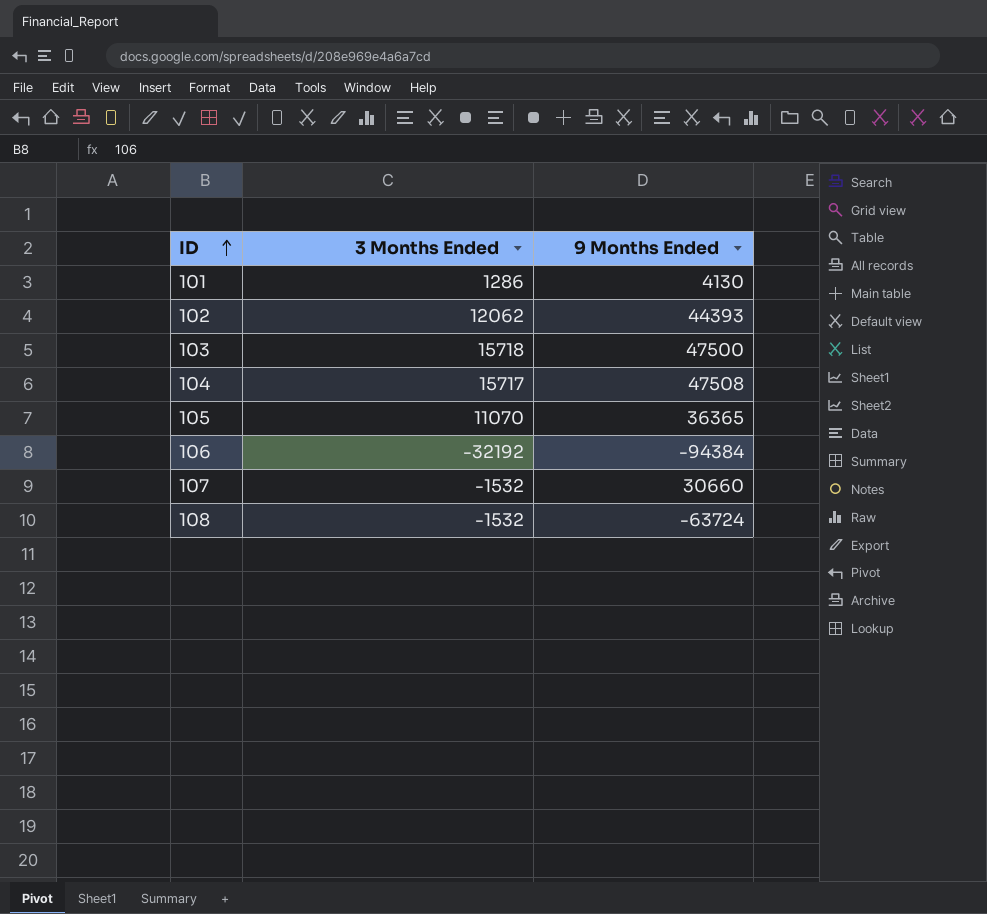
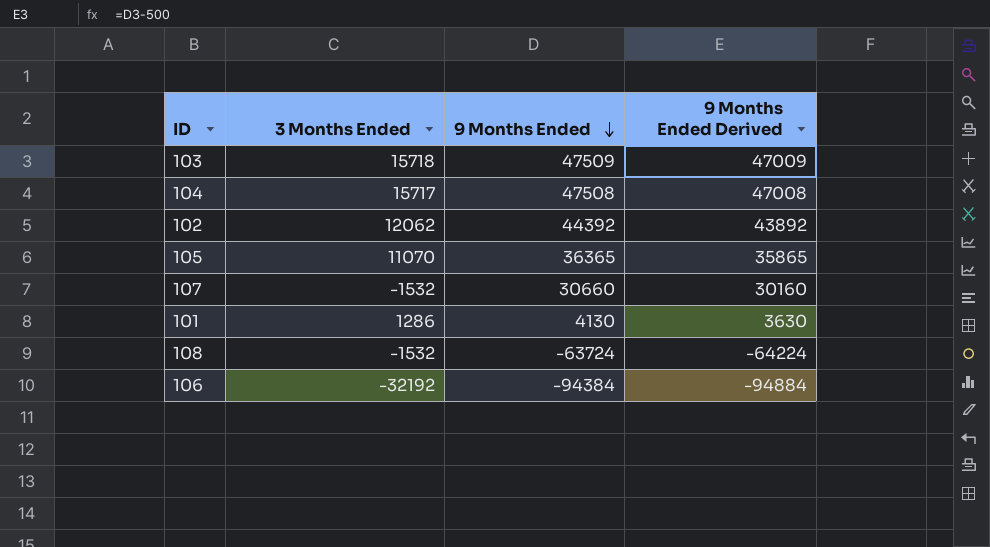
row order: ID ascending -> 9 Months Ended descending
column 9 Months Ended Derived | formula: none -> [9 Months Ended] - 500
103 | 9 Months Ended: 47500 -> 47509
102 | 9 Months Ended: 44393 -> 44392

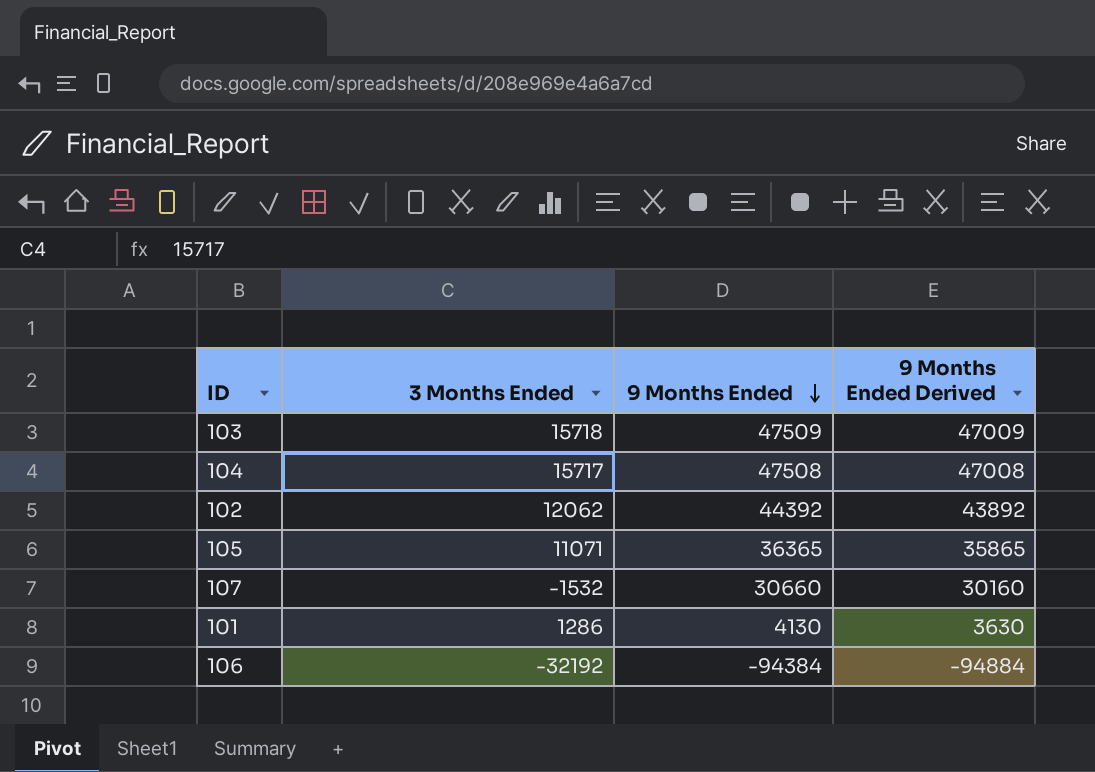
row 108: -1532 | -63724 | -64224 -> none
105 | 3 Months Ended: 11070 -> 11071

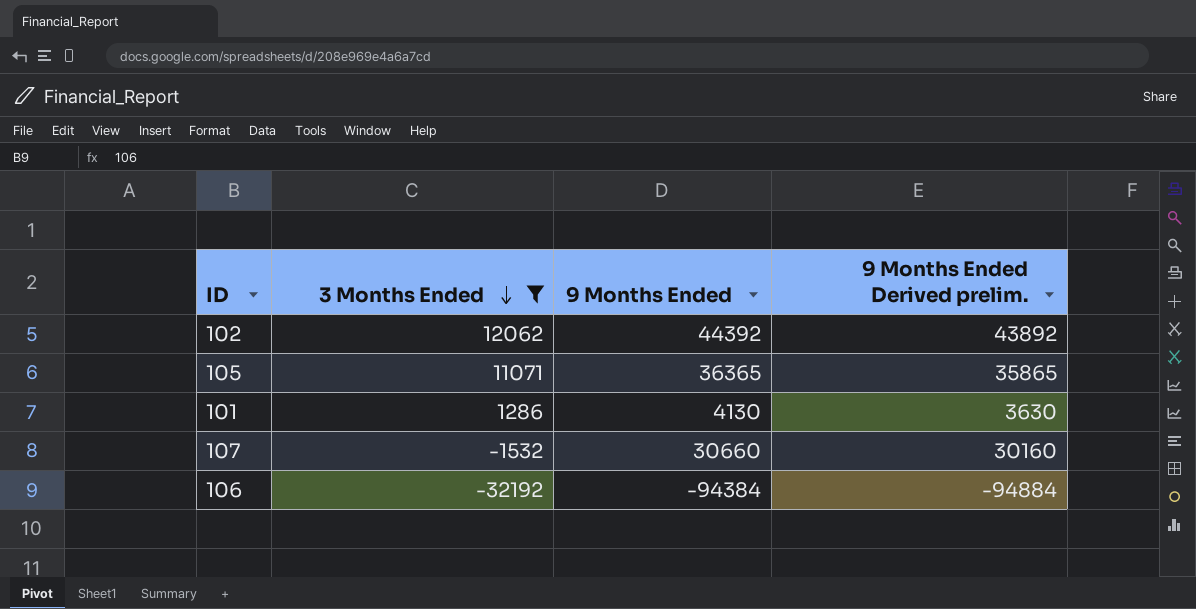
filter: none -> 3 Months Ended <= 12062
row order: 9 Months Ended descending -> 3 Months Ended descending
column name: 9 Months Ended Derived -> 9 Months Ended Derived prelim.

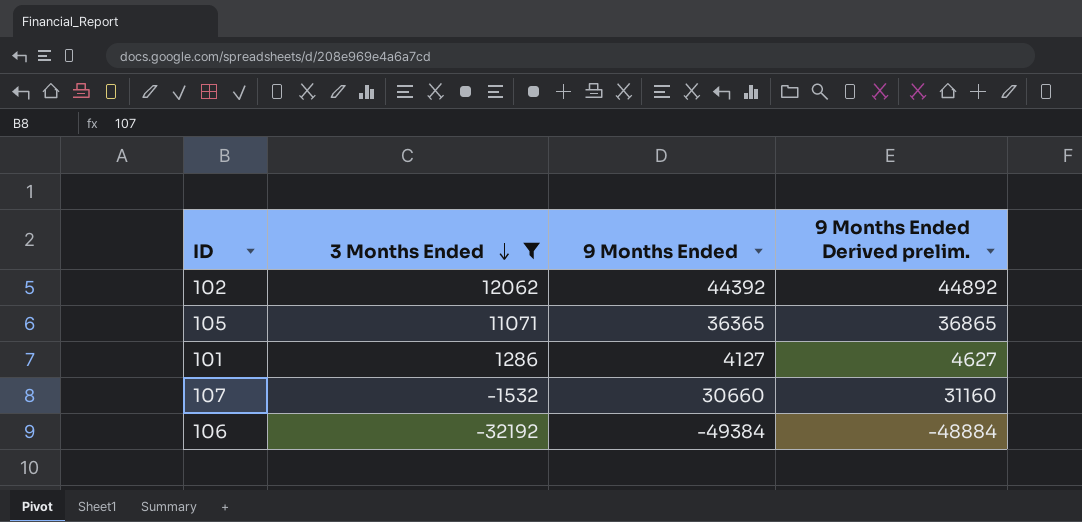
column 9 Months Ended Derived prelim. | formula: [9 Months Ended] - 500 -> [9 Months Ended] + 500
101 | 9 Months Ended: 4130 -> 4127
106 | 9 Months Ended: -94384 -> -49384

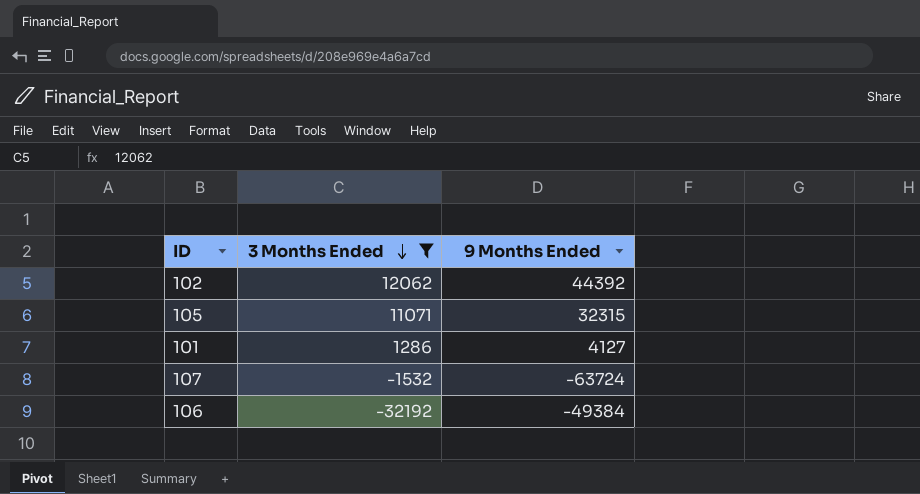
column 9 Months Ended Derived prelim. | formula: [9 Months Ended] + 500 -> none
105 | 9 Months Ended: 36365 -> 32315
107 | 9 Months Ended: 30660 -> -63724

